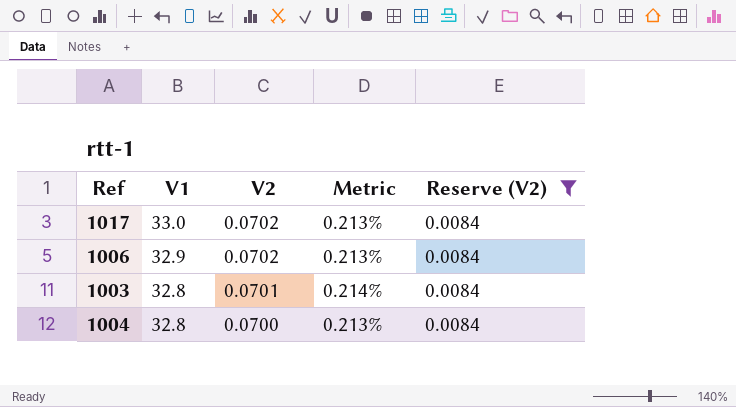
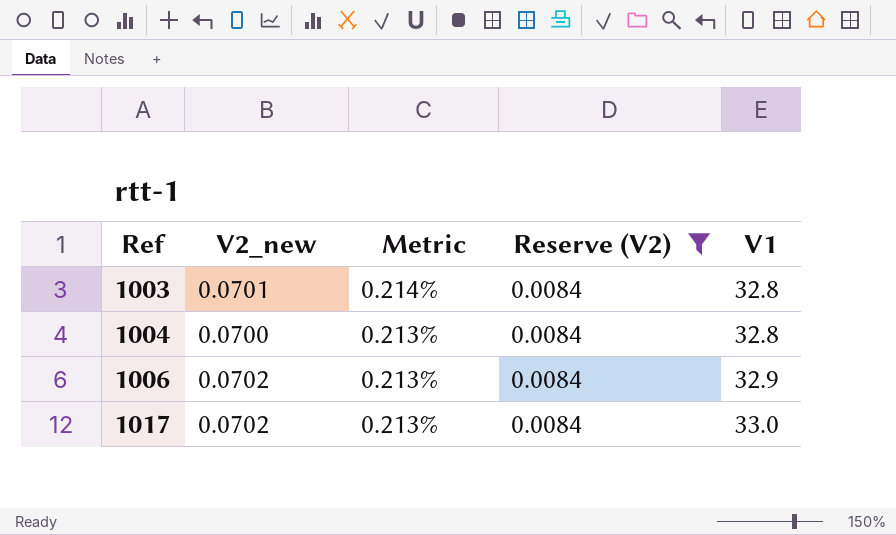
row order: V1 descending -> Ref ascending
column name: V2 -> V2_new
column V1 | position: 2 -> 5

